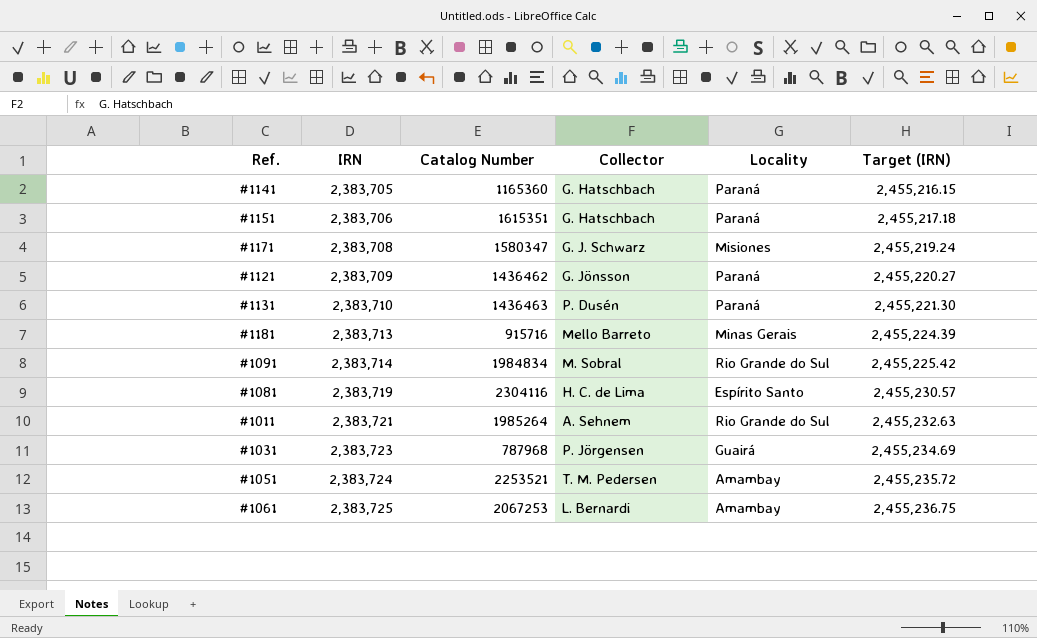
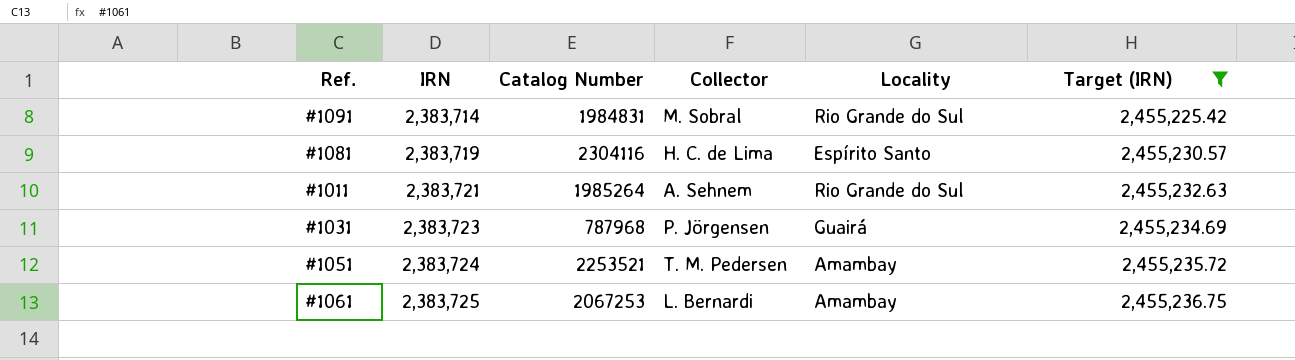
filter: none -> Target (IRN) >= 2,455,225.42
#1091 | Catalog Number: 1984834 -> 1984831

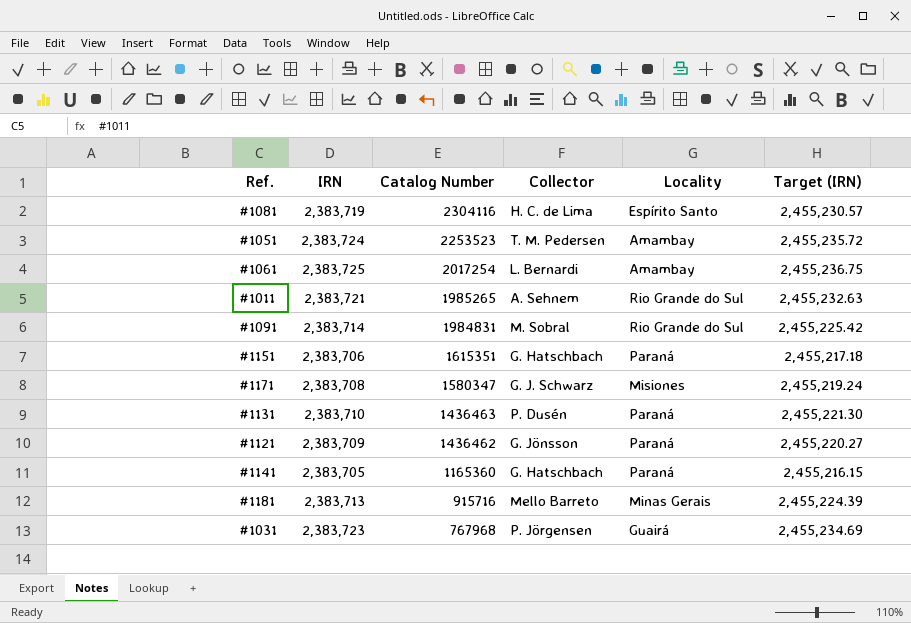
filter: Target (IRN) >= 2,455,225.42 -> none
row order: IRN ascending -> Catalog Number descending
#1051 | Catalog Number: 2253521 -> 2253523
#1061 | Catalog Number: 2067253 -> 2017254
#1011 | Catalog Number: 1985264 -> 1985265
#1031 | Catalog Number: 787968 -> 767968

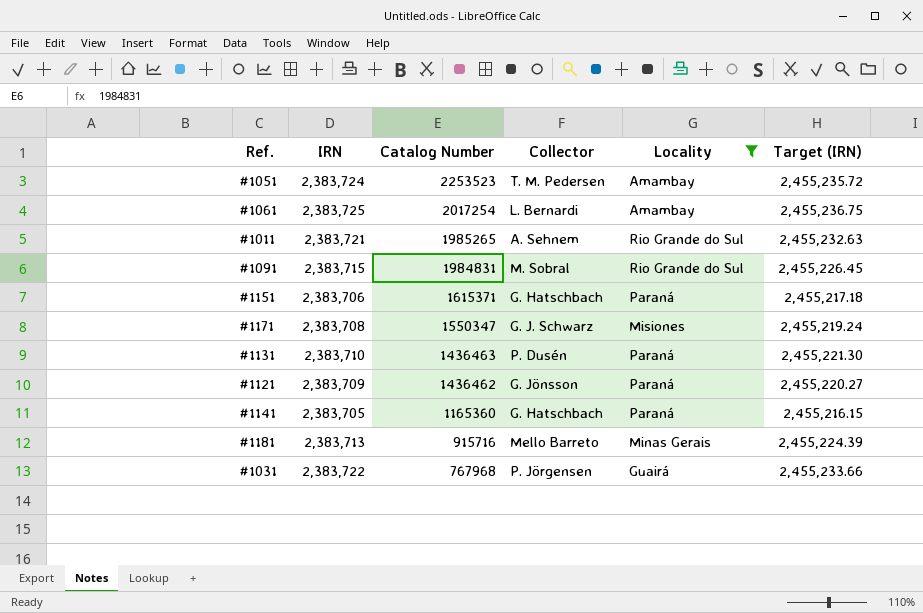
filter: none -> Locality != Espírito Santo
#1091 | IRN: 2,383,714 -> 2,383,715
#1091 | Target (IRN): 2,455,225.42 -> 2,455,226.45
#1151 | Catalog Number: 1615351 -> 1615371
#1171 | Catalog Number: 1580347 -> 1550347
#1031 | IRN: 2,383,723 -> 2,383,722
#1031 | Target (IRN): 2,455,234.69 -> 2,455,233.66

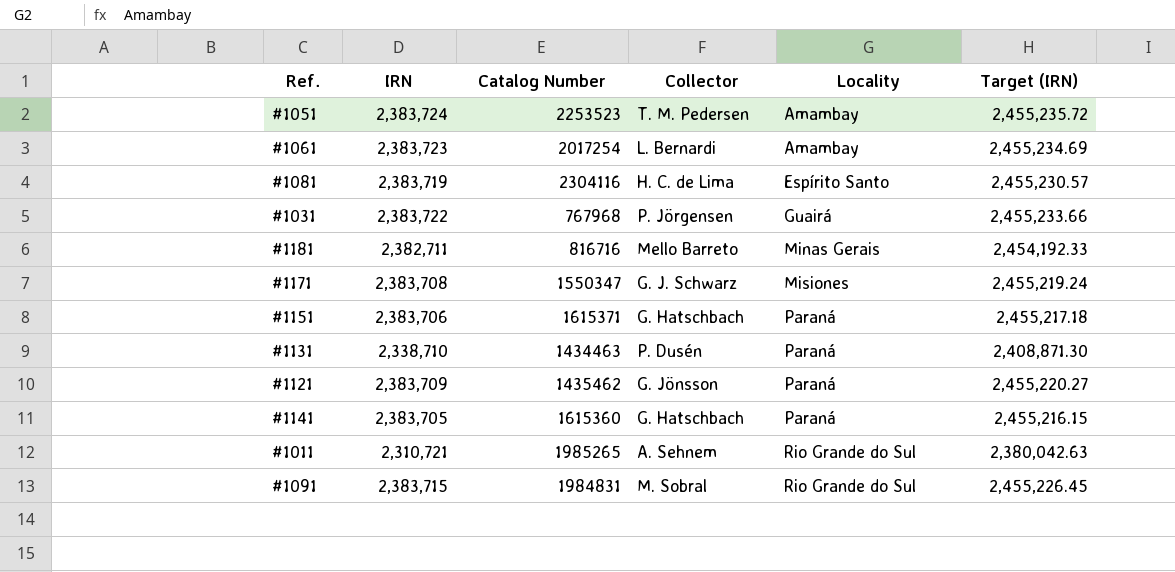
filter: Locality != Espírito Santo -> none
row order: Catalog Number descending -> Locality ascending
#1061 | IRN: 2,383,725 -> 2,383,723
#1061 | Target (IRN): 2,455,236.75 -> 2,455,234.69
#1181 | IRN: 2,383,713 -> 2,382,711
#1181 | Catalog Number: 915716 -> 816716
#1181 | Target (IRN): 2,455,224.39 -> 2,454,192.33
#1131 | IRN: 2,383,710 -> 2,338,710
#1131 | Catalog Number: 1436463 -> 1434463
#1131 | Target (IRN): 2,455,221.30 -> 2,408,871.30
#1121 | Catalog Number: 1436462 -> 1435462
#1141 | Catalog Number: 1165360 -> 1615360
#1011 | IRN: 2,383,721 -> 2,310,721
#1011 | Target (IRN): 2,455,232.63 -> 2,380,042.63

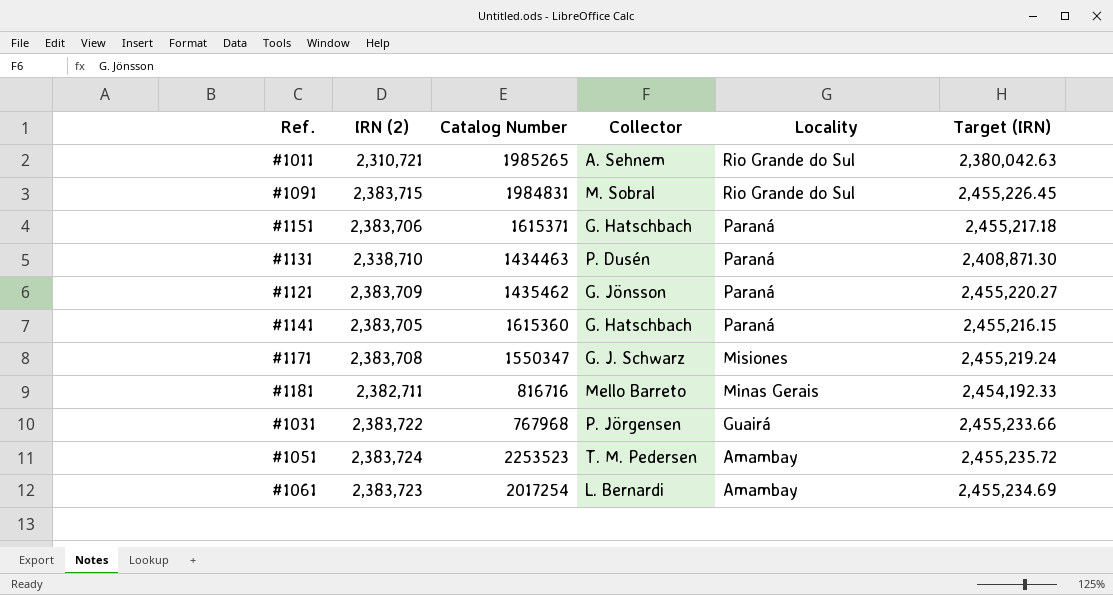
row order: Locality ascending -> Locality descending
column name: IRN -> IRN (2)
row #1081: 2,383,719 | 2304116 | H. C. de Lima | Espírito Santo | 2,455,230.57 -> none

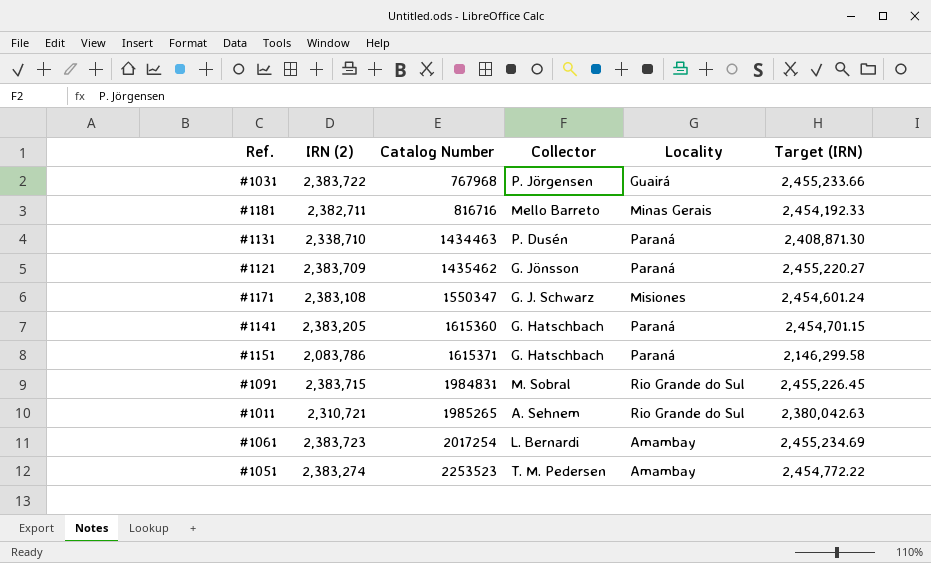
row order: Locality descending -> Catalog Number ascending
#1171 | IRN (2): 2,383,708 -> 2,383,108
#1171 | Target (IRN): 2,455,219.24 -> 2,454,601.24
#1141 | IRN (2): 2,383,705 -> 2,383,205
#1141 | Target (IRN): 2,455,216.15 -> 2,454,701.15
#1151 | IRN (2): 2,383,706 -> 2,083,786
#1151 | Target (IRN): 2,455,217.18 -> 2,146,299.58
#1051 | IRN (2): 2,383,724 -> 2,383,274
#1051 | Target (IRN): 2,455,235.72 -> 2,454,772.22

